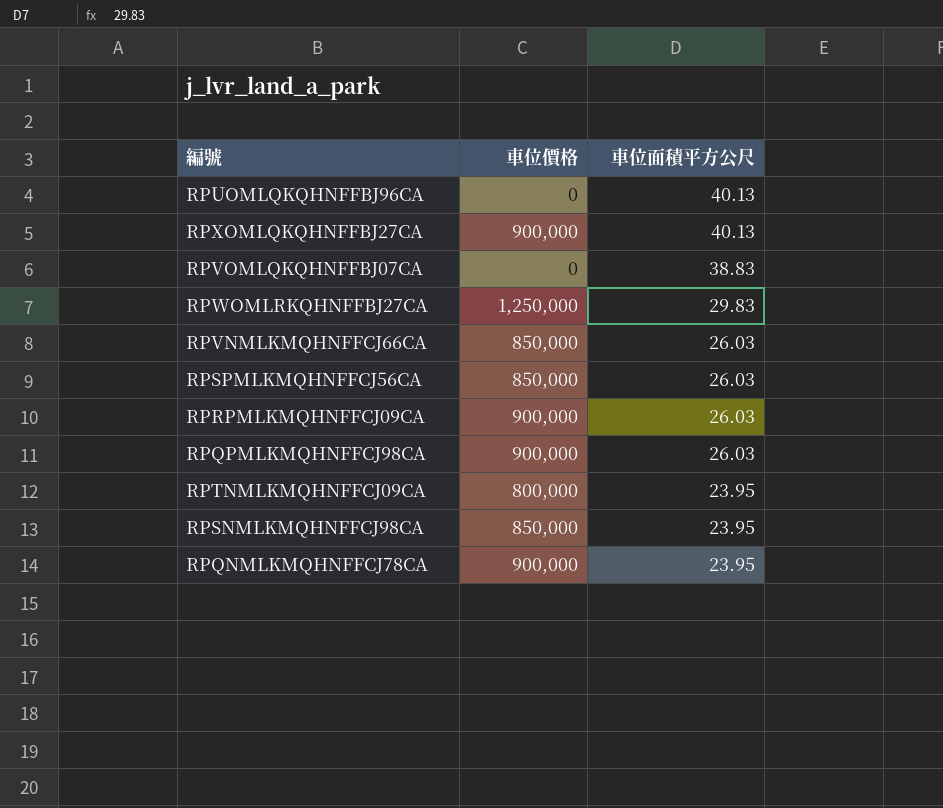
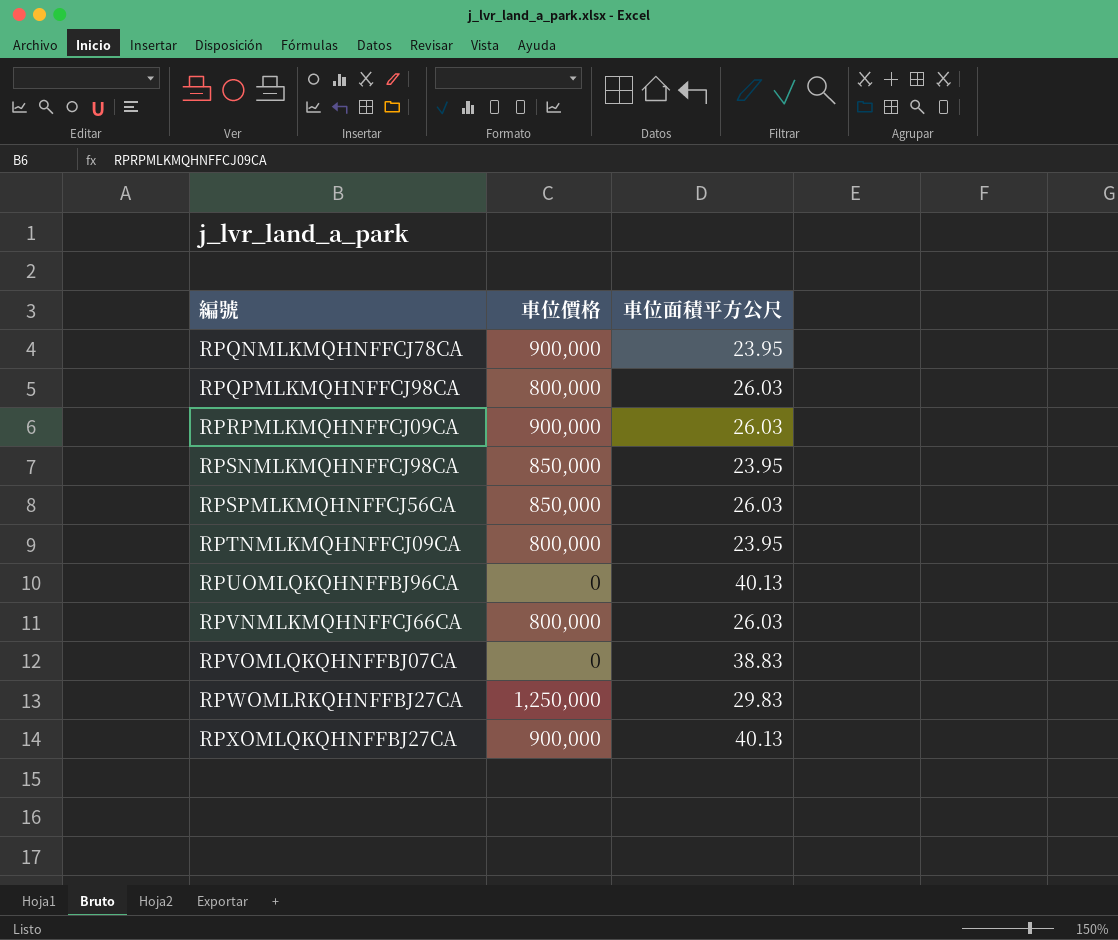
row order: 車位面積平方公尺 descending -> 編號 ascending
RPQPMLKMQHNFFCJ98CA | 車位價格: 900,000 -> 800,000
RPVNMLKMQHNFFCJ66CA | 車位價格: 850,000 -> 800,000

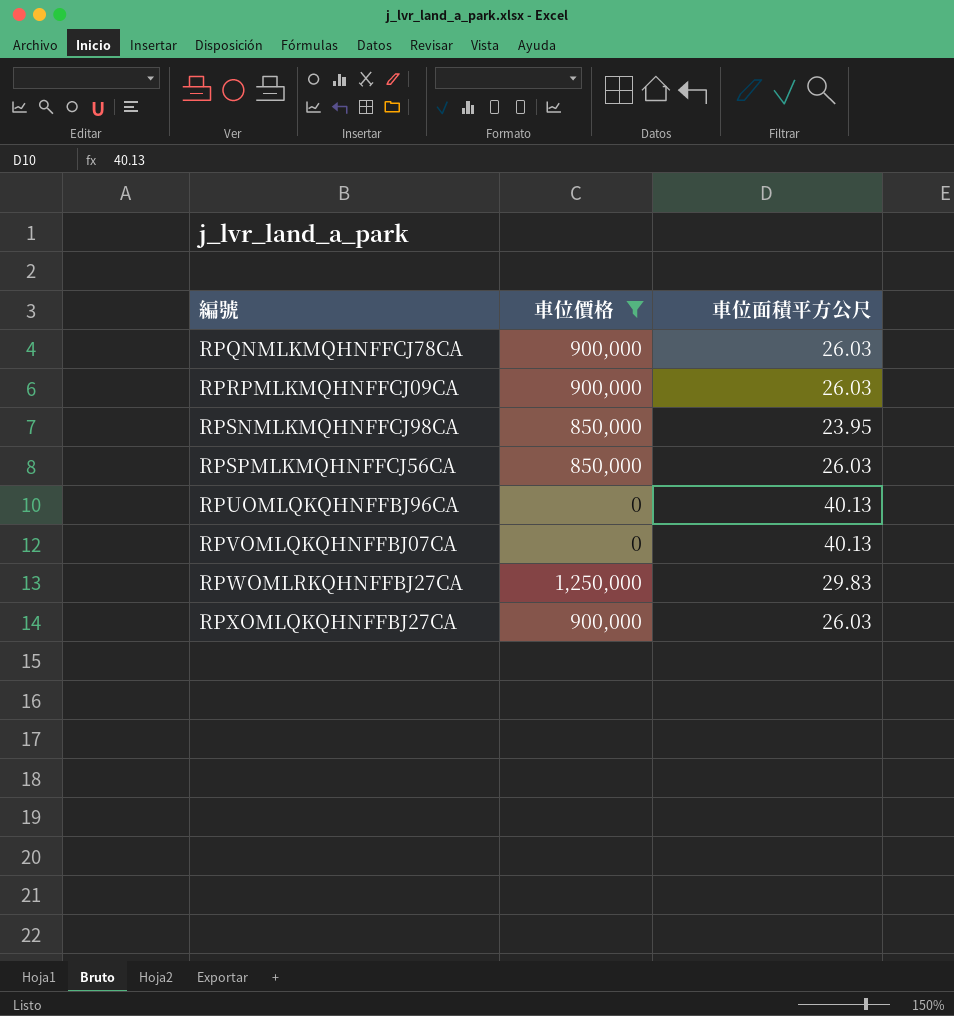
filter: none -> 車位價格 != 800,000
RPQNMLKMQHNFFCJ78CA | 車位面積平方公尺: 23.95 -> 26.03
RPVOMLQKQHNFFBJ07CA | 車位面積平方公尺: 38.83 -> 40.13
RPXOMLQKQHNFFBJ27CA | 車位面積平方公尺: 40.13 -> 26.03

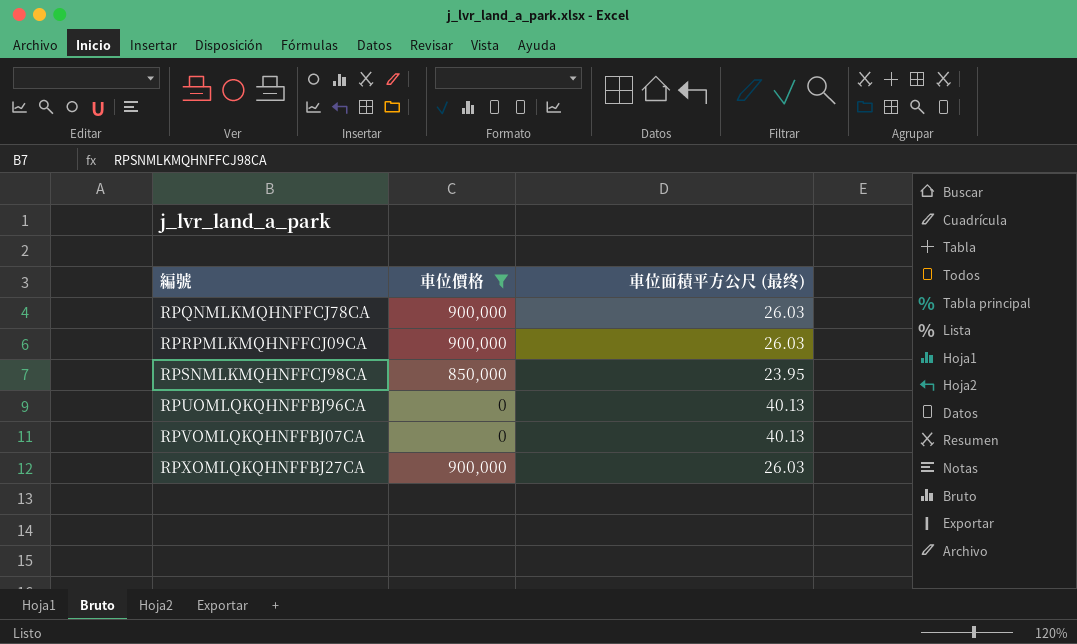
column name: 車位面積平方公尺 -> 車位面積平方公尺 (最终)
row RPSPMLKMQHNFFCJ56CA: 850,000 | 26.03 -> none
row RPWOMLRKQHNFFBJ27CA: 1,250,000 | 29.83 -> none

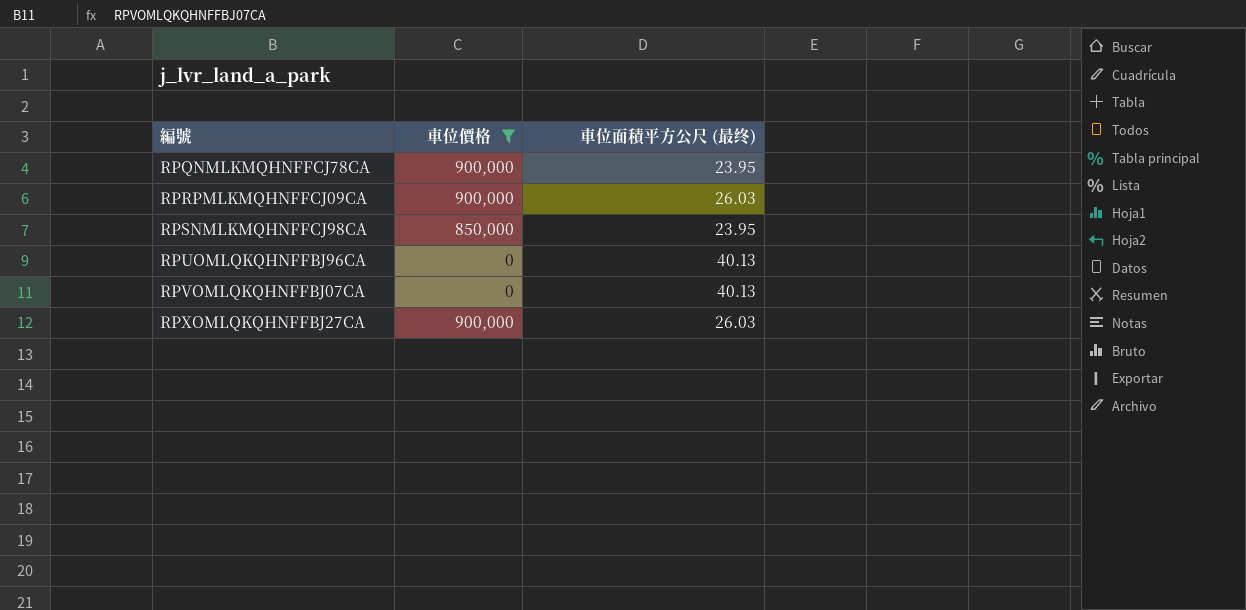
RPQNMLKMQHNFFCJ78CA | 車位面積平方公尺 (最终): 26.03 -> 23.95

